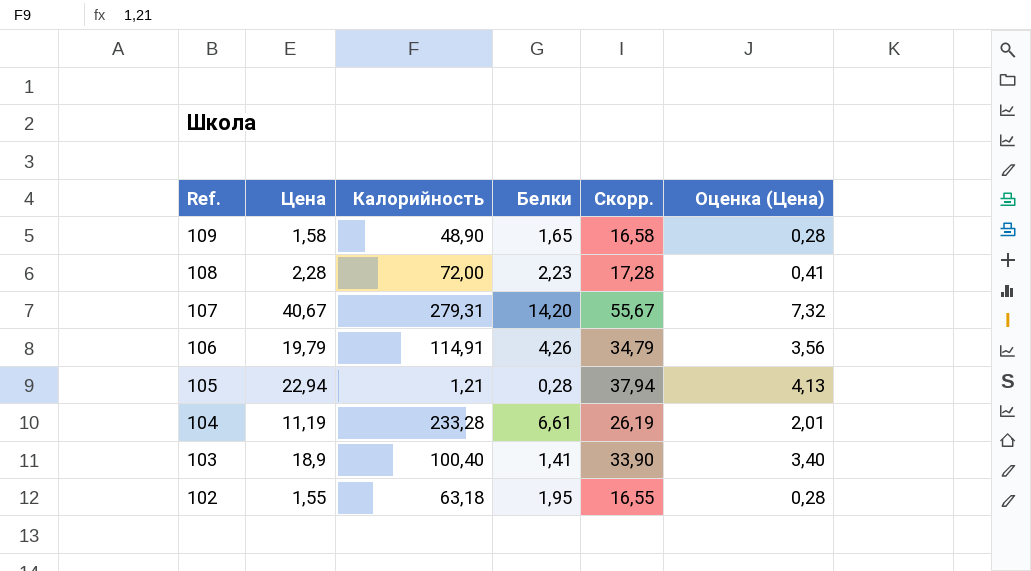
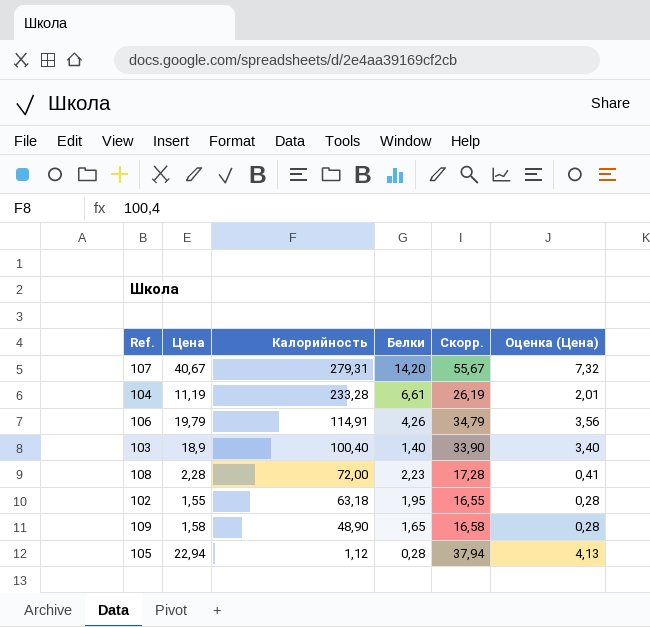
row order: Ref. descending -> Калорийность descending
103 | Белки: 1,41 -> 1,40
105 | Калорийность: 1,21 -> 1,12

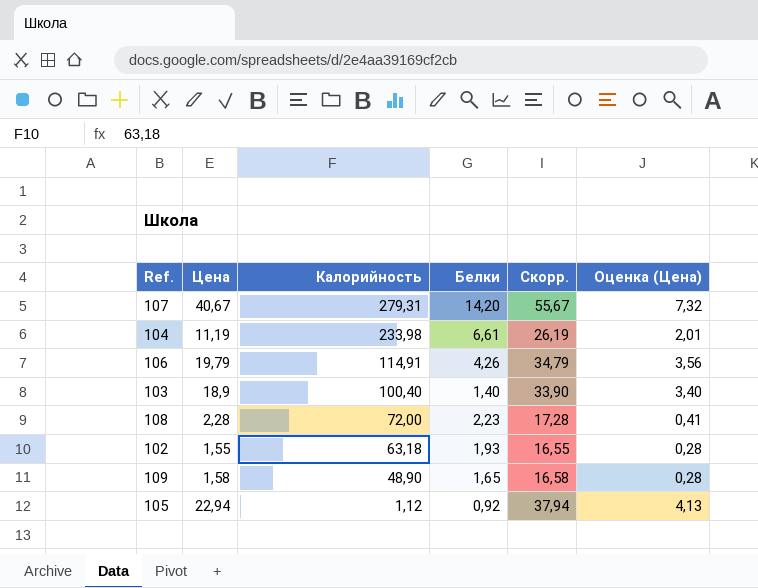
104 | Калорийность: 233,28 -> 233,98
102 | Белки: 1,95 -> 1,93
105 | Белки: 0,28 -> 0,92

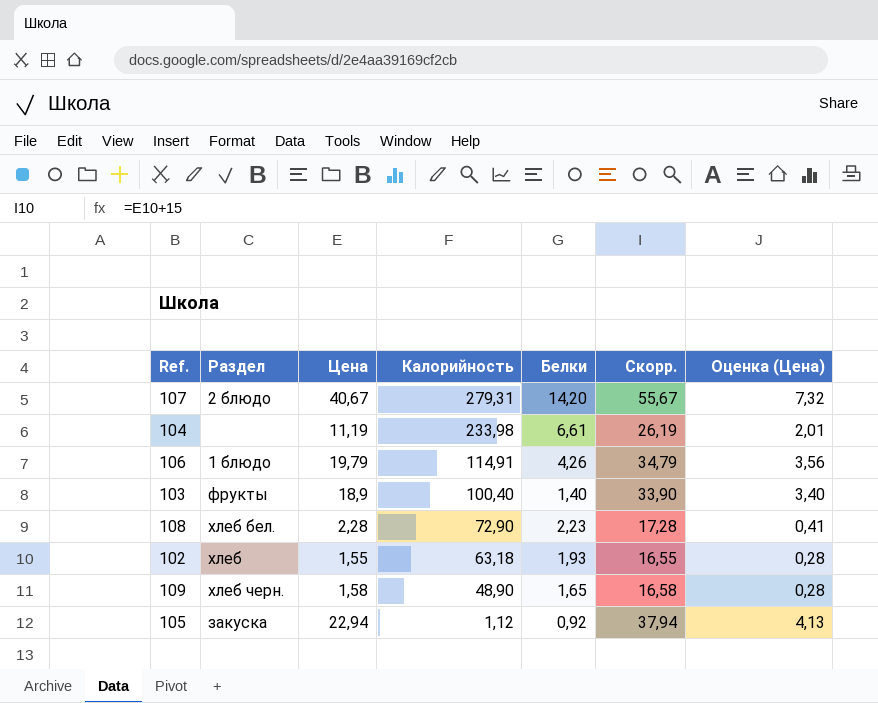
column Раздел | position: none -> 2
108 | Калорийность: 72,00 -> 72,90

